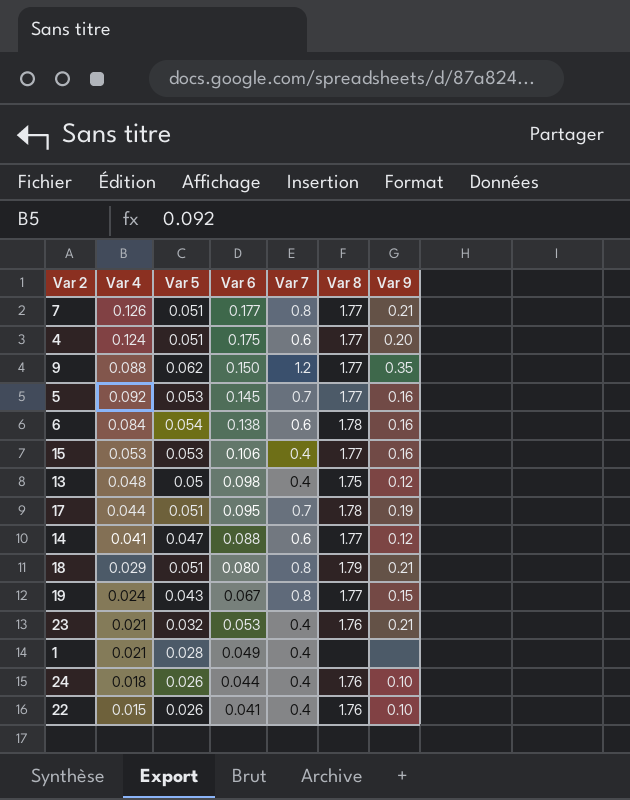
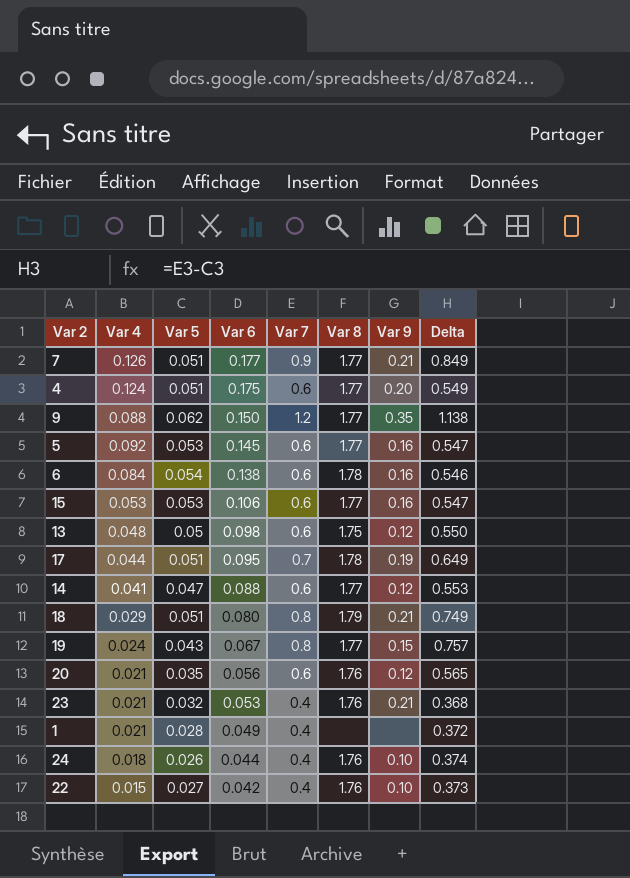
column Delta | formula: none -> [Var 7] - [Var 5]
7 | Var 7: 0.8 -> 0.9
5 | Var 7: 0.7 -> 0.6
15 | Var 7: 0.4 -> 0.6
13 | Var 7: 0.4 -> 0.6
row 20: none -> 0.021 | 0.035 | 0.056 | 0.6 | 1.76 | 0.12 | 0.565
22 | Var 5: 0.026 -> 0.027
22 | Var 6: 0.041 -> 0.042

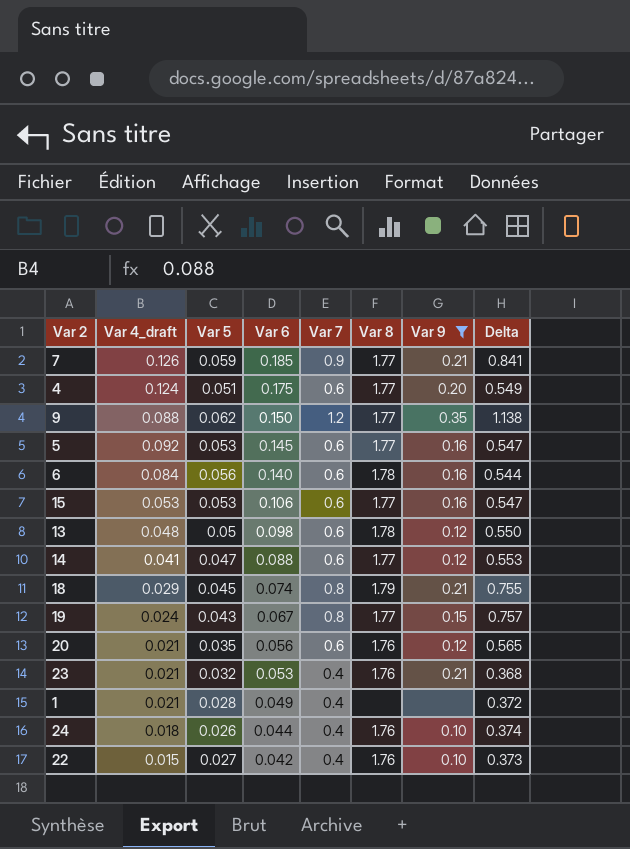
filter: none -> Var 9 != 0.19
column name: Var 4 -> Var 4_draft
7 | Var 5: 0.051 -> 0.059
7 | Var 6: 0.177 -> 0.185
7 | Delta: 0.849 -> 0.841
6 | Var 5: 0.054 -> 0.056
6 | Var 6: 0.138 -> 0.140
6 | Delta: 0.546 -> 0.544
13 | Var 8: 1.75 -> 1.78
18 | Var 5: 0.051 -> 0.045
18 | Var 6: 0.080 -> 0.074
18 | Delta: 0.749 -> 0.755

